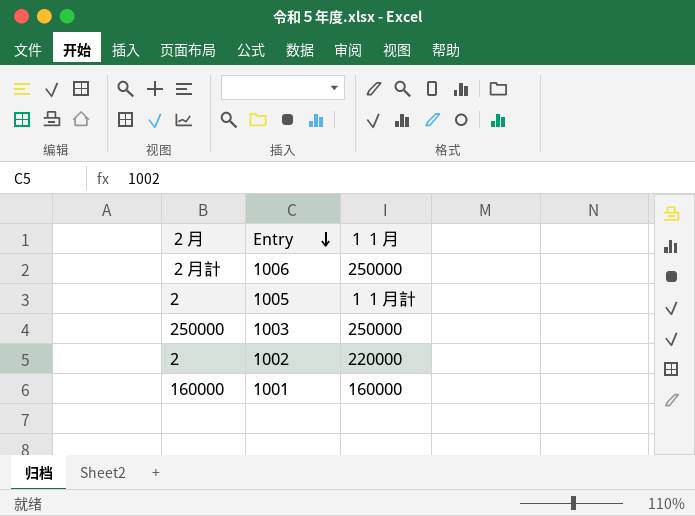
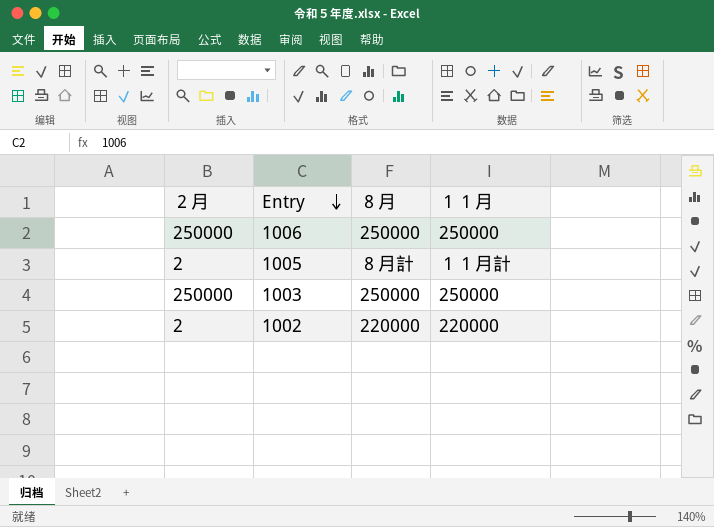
column ８月 | position: none -> 3
row 1001: 160000 | 160000 -> none
1006 | ２月: ２月計 -> 250000

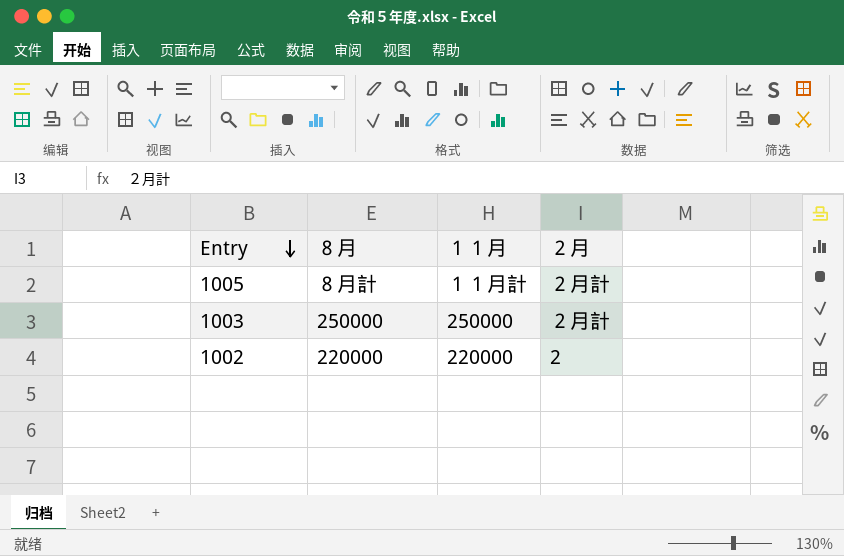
column ２月 | position: 1 -> 4
row 1006: 250000 | 250000 | 250000 -> none
1005 | ２月: 2 -> ２月計
1003 | ２月: 250000 -> ２月計

